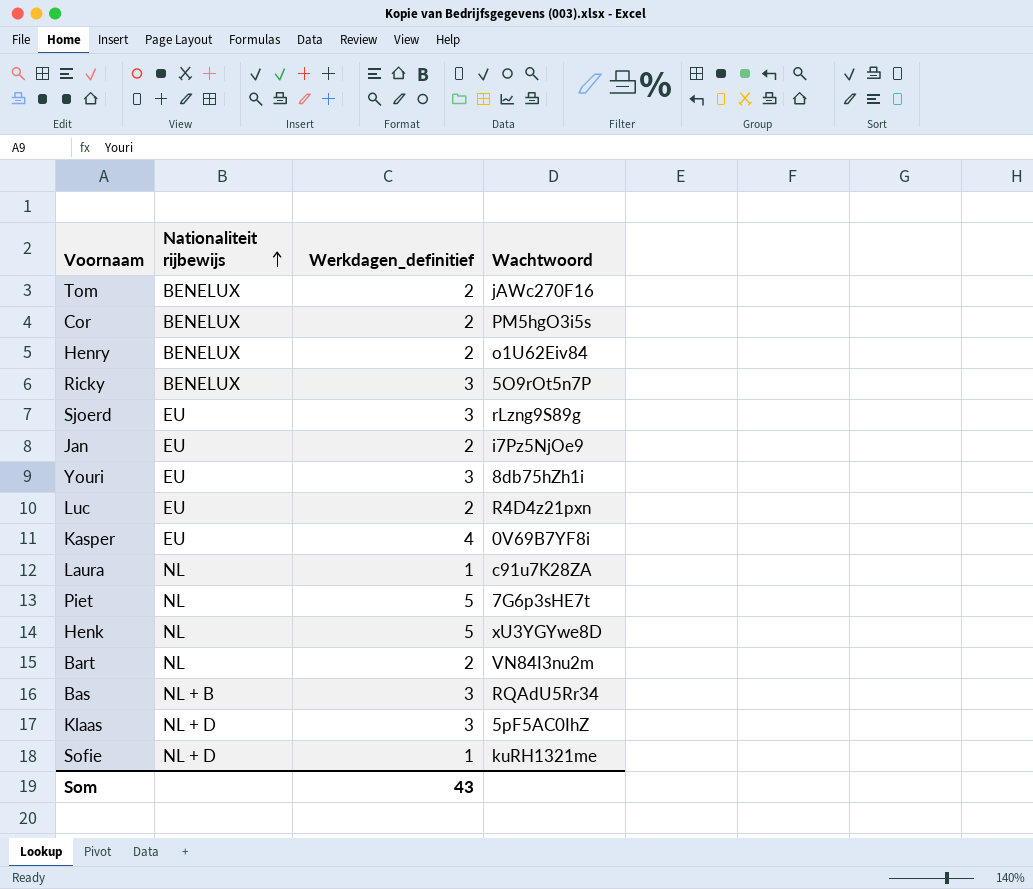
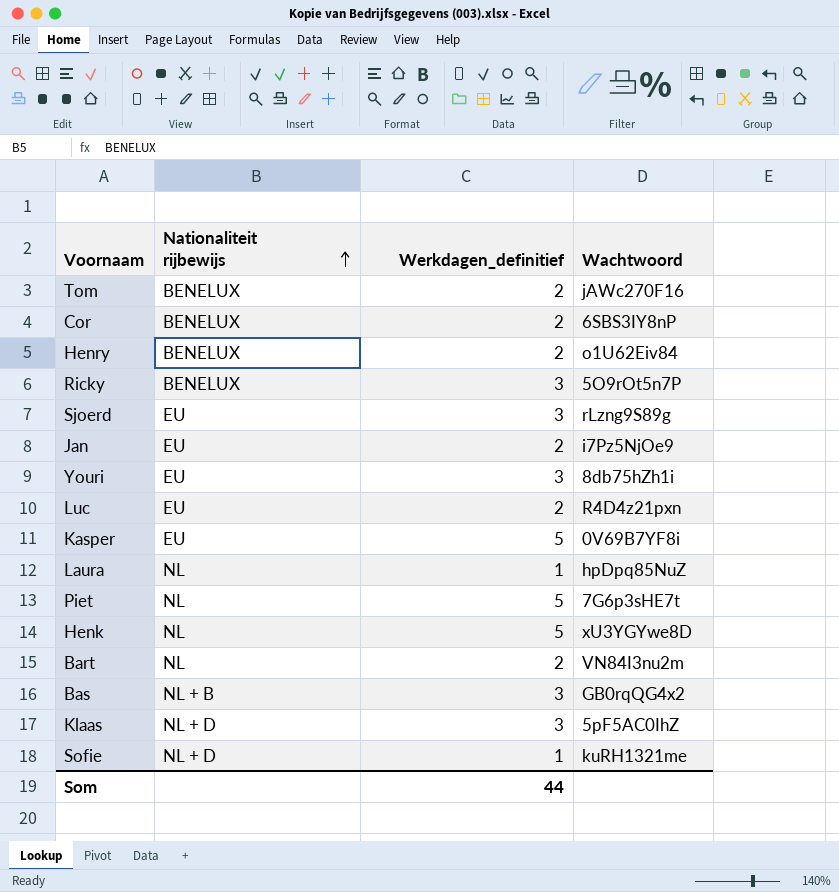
Cor | Wachtwoord: PM5hgO3i5s -> 6SBS3IY8nP
Kasper | Werkdagen_definitief: 4 -> 5
Laura | Wachtwoord: c91u7K28ZA -> hpDpq85NuZ
Bas | Wachtwoord: RQAdU5Rr34 -> GB0rqQG4x2
Som | Werkdagen_definitief: 43 -> 44

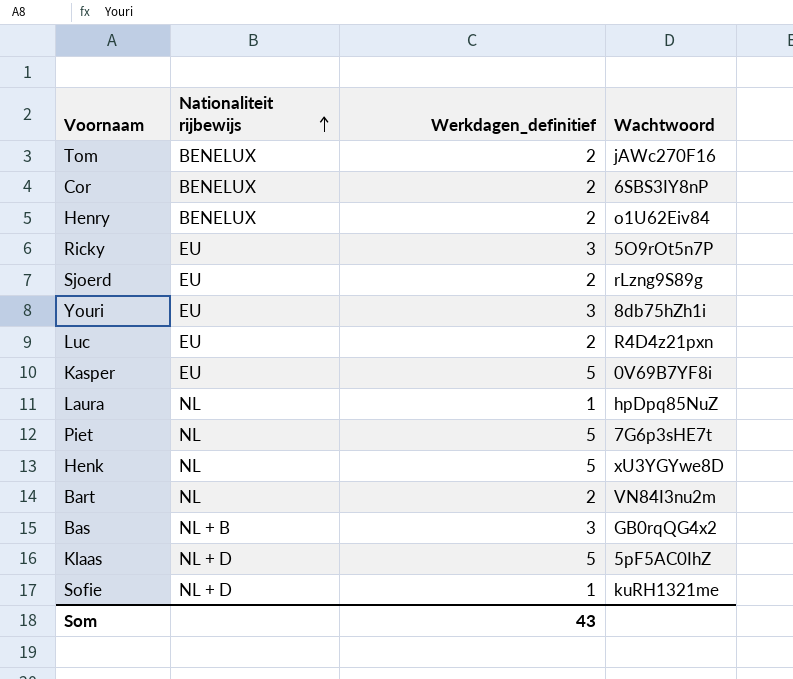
row Jan: EU | 2 | i7Pz5NjOe9 -> none
Ricky | Nationaliteit rijbewijs: BENELUX -> EU
Sjoerd | Werkdagen_definitief: 3 -> 2
Klaas | Werkdagen_definitief: 3 -> 5
Som | Werkdagen_definitief: 44 -> 43

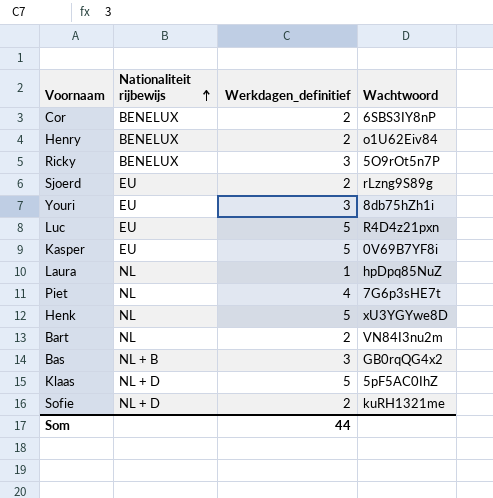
row Tom: BENELUX | 2 | jAWc270F16 -> none
Ricky | Nationaliteit rijbewijs: EU -> BENELUX
Luc | Werkdagen_definitief: 2 -> 5
Piet | Werkdagen_definitief: 5 -> 4
Sofie | Werkdagen_definitief: 1 -> 2
Som | Werkdagen_definitief: 43 -> 44

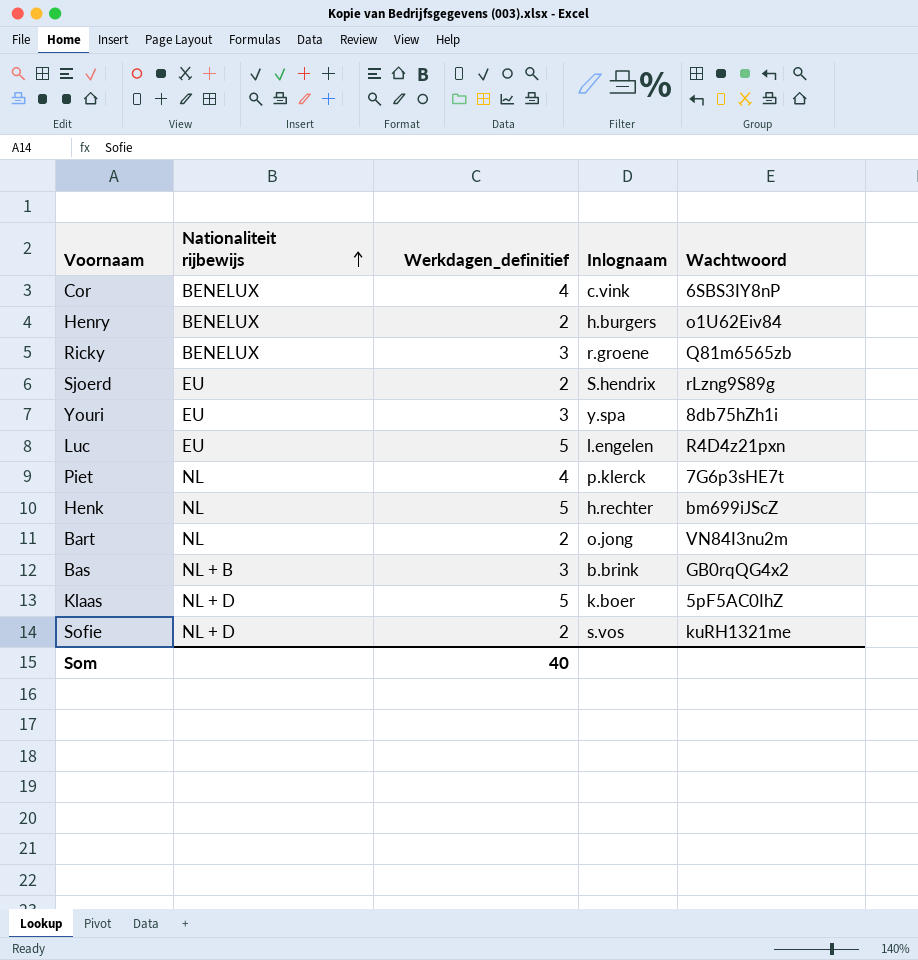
column Inlognaam | position: none -> 4
row Kasper: EU | 5 | 0V69B7YF8i -> none
row Laura: NL | 1 | hpDpq85NuZ -> none
Cor | Werkdagen_definitief: 2 -> 4
Ricky | Wachtwoord: 5O9rOt5n7P -> Q81m6565zb
Henk | Wachtwoord: xU3YGYwe8D -> bm699iJScZ
Som | Werkdagen_definitief: 44 -> 40

